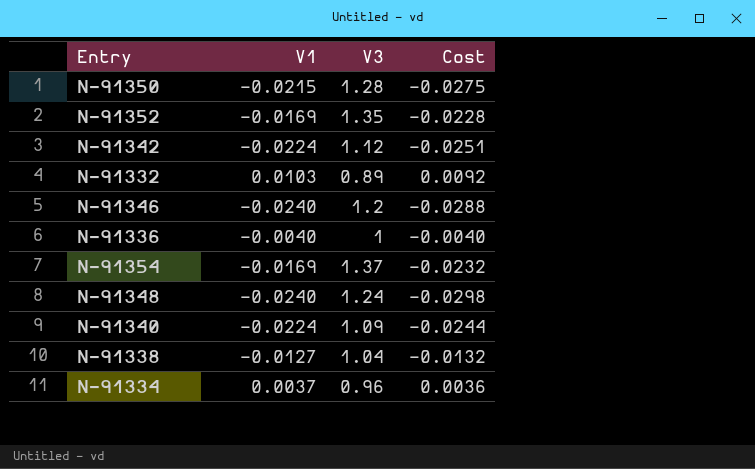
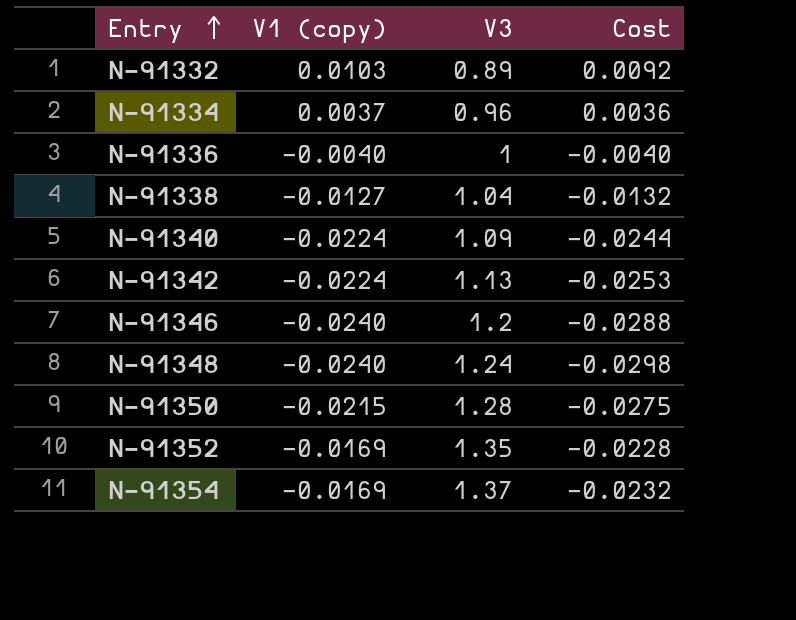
row order: none -> Entry ascending
column name: V1 -> V1 (copy)
N-91342 | V3: 1.12 -> 1.13
N-91342 | Cost: -0.0251 -> -0.0253

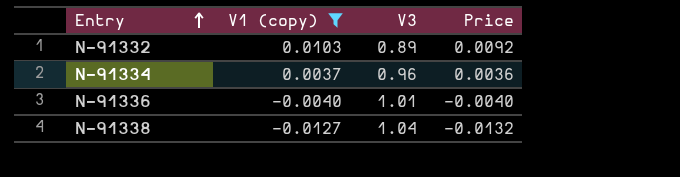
filter: none -> V1 (copy) >= -0.0127
column name: Cost -> Price
N-91336 | V3: 1 -> 1.01

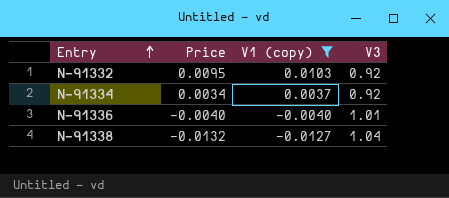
column Price | position: 4 -> 2
N-91332 | Price: 0.0092 -> 0.0095
N-91332 | V3: 0.89 -> 0.92
N-91334 | Price: 0.0036 -> 0.0034
N-91334 | V3: 0.96 -> 0.92

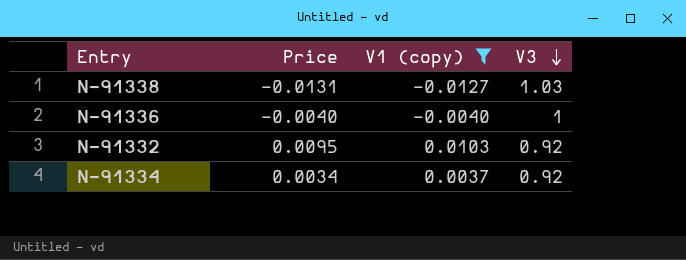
row order: Entry ascending -> V3 descending
N-91338 | Price: -0.0132 -> -0.0131
N-91338 | V3: 1.04 -> 1.03
N-91336 | V3: 1.01 -> 1

